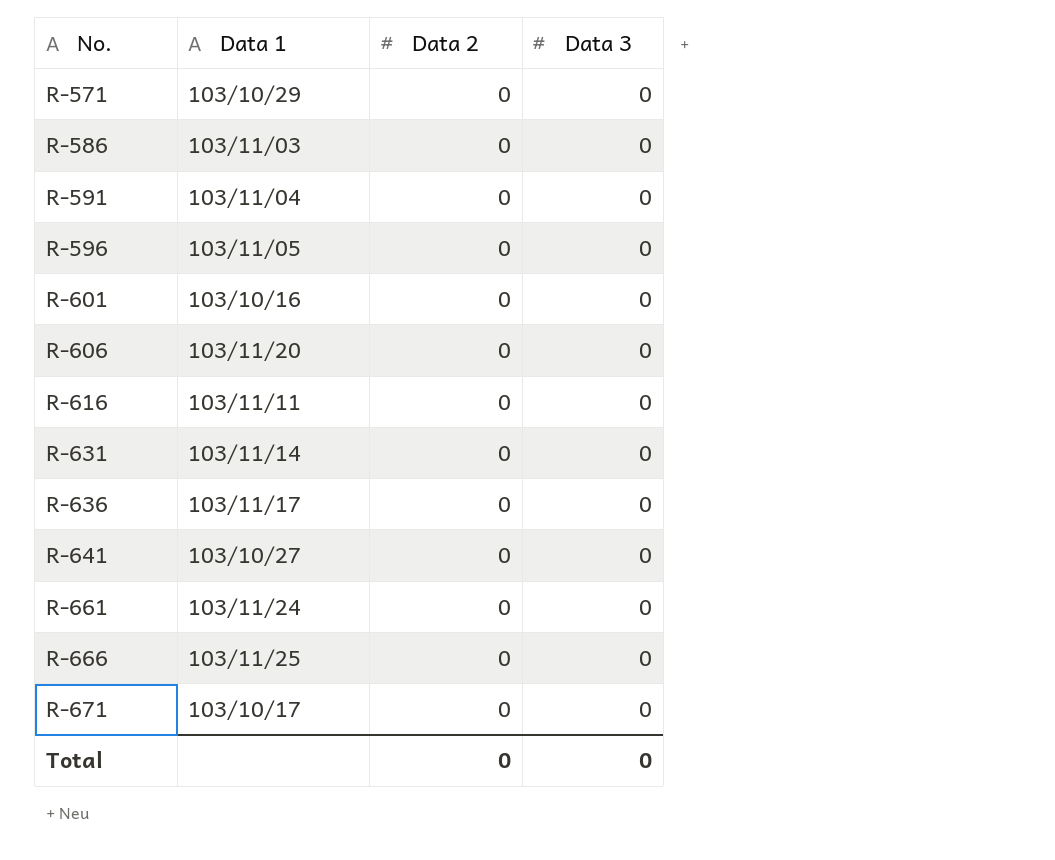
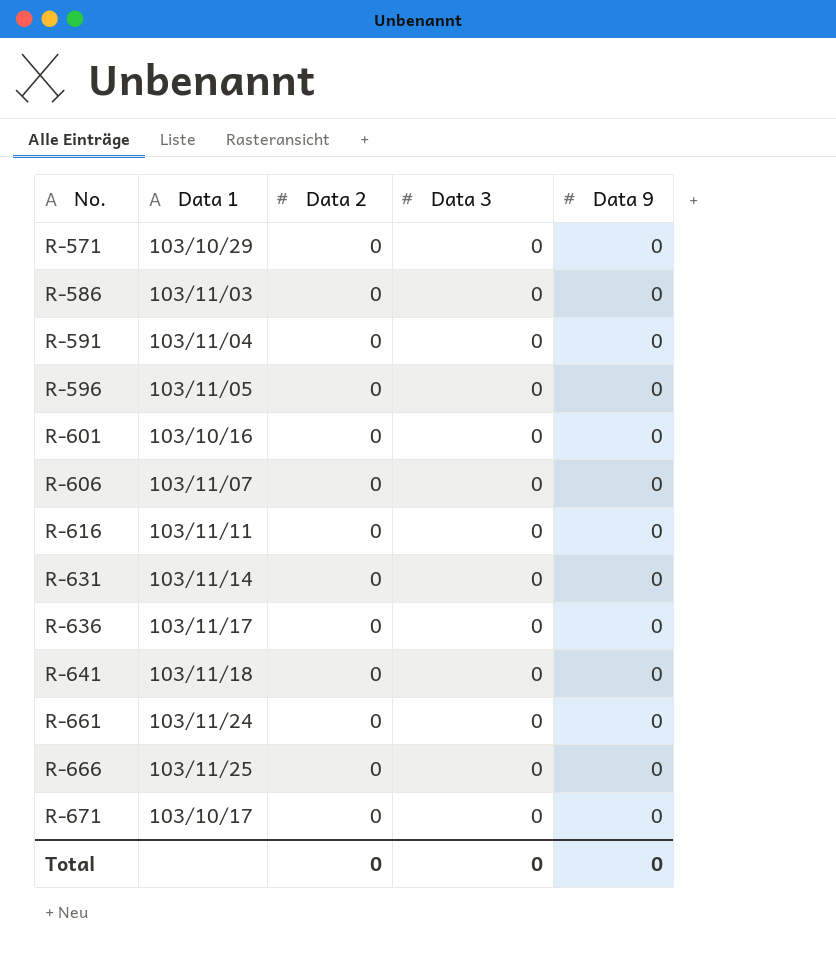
column Data 9 | position: none -> 5
R-606 | Data 1: 103/11/20 -> 103/11/07
R-641 | Data 1: 103/10/27 -> 103/11/18

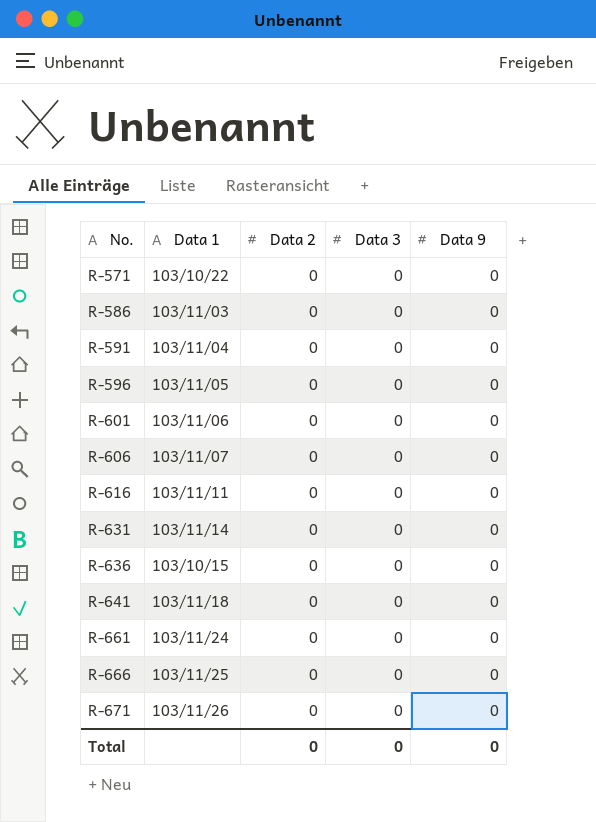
R-571 | Data 1: 103/10/29 -> 103/10/22
R-601 | Data 1: 103/10/16 -> 103/11/06
R-636 | Data 1: 103/11/17 -> 103/10/15
R-671 | Data 1: 103/10/17 -> 103/11/26

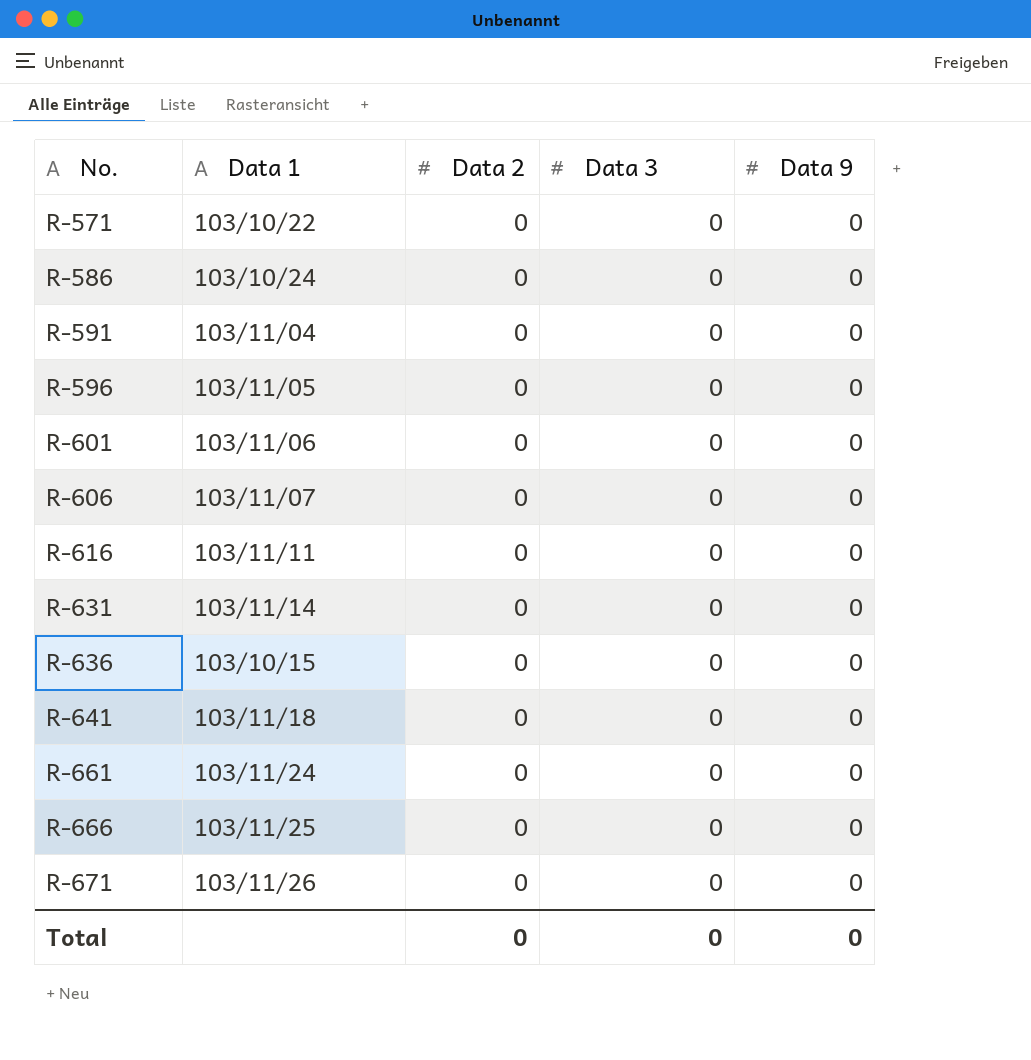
R-586 | Data 1: 103/11/03 -> 103/10/24

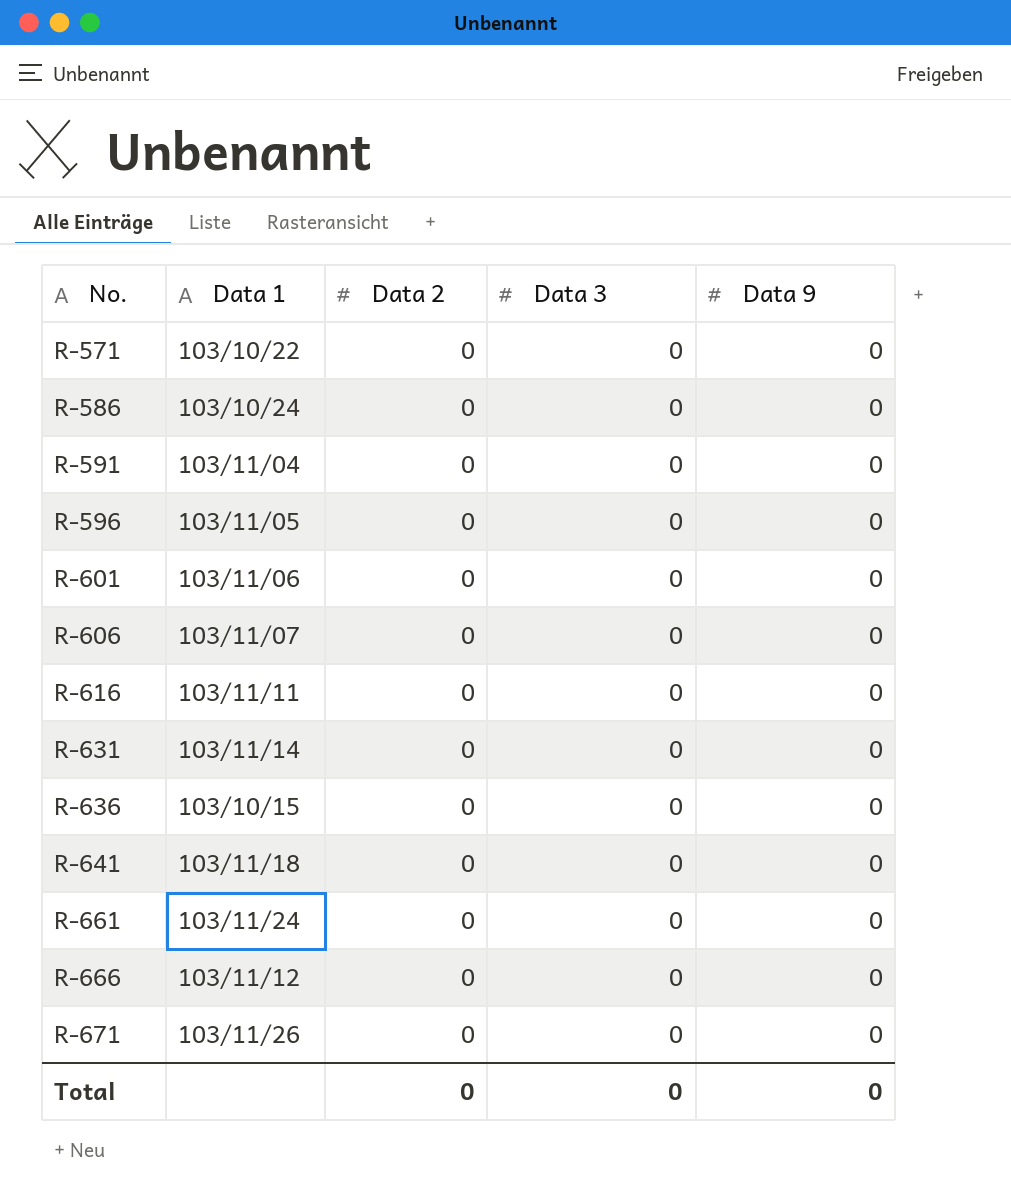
R-666 | Data 1: 103/11/25 -> 103/11/12

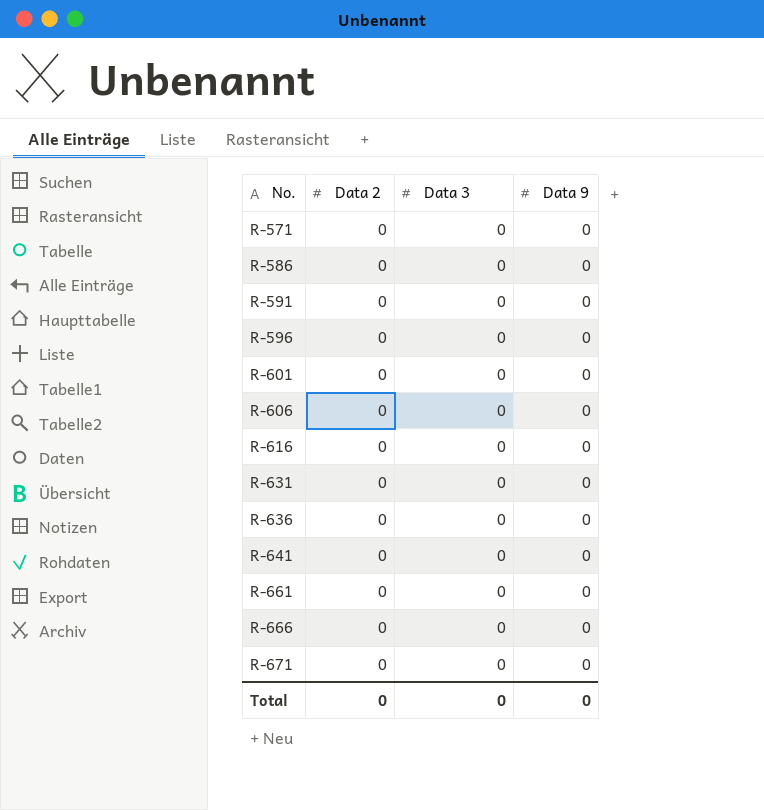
column Data 1 | position: 2 -> none

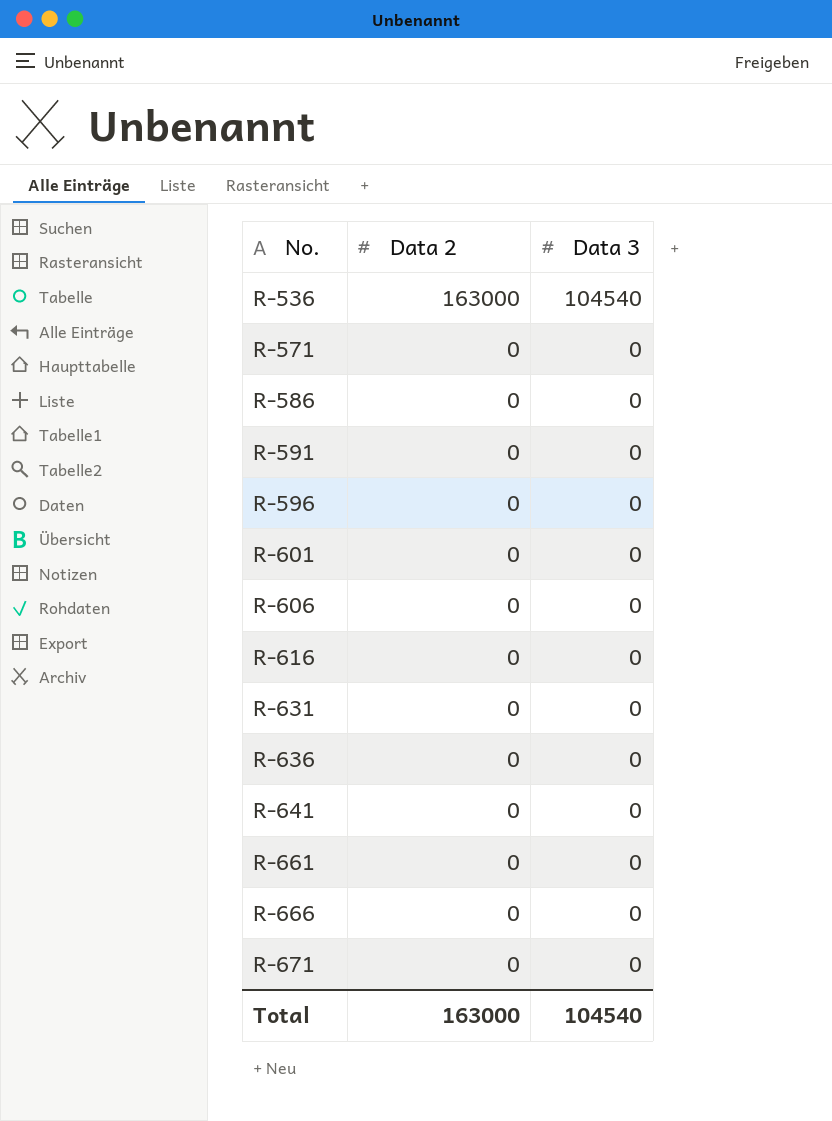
column Data 9 | position: 4 -> none
row R-536: none -> 163000 | 104540
Total | Data 2: 0 -> 163000
Total | Data 3: 0 -> 104540

